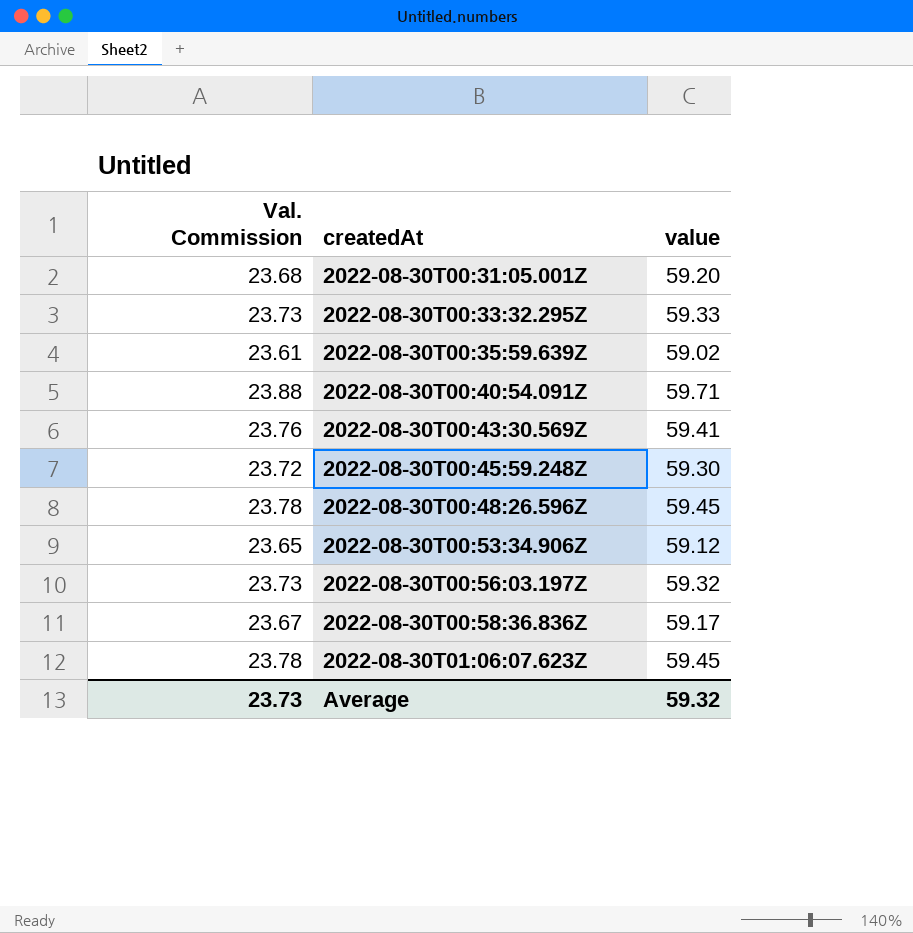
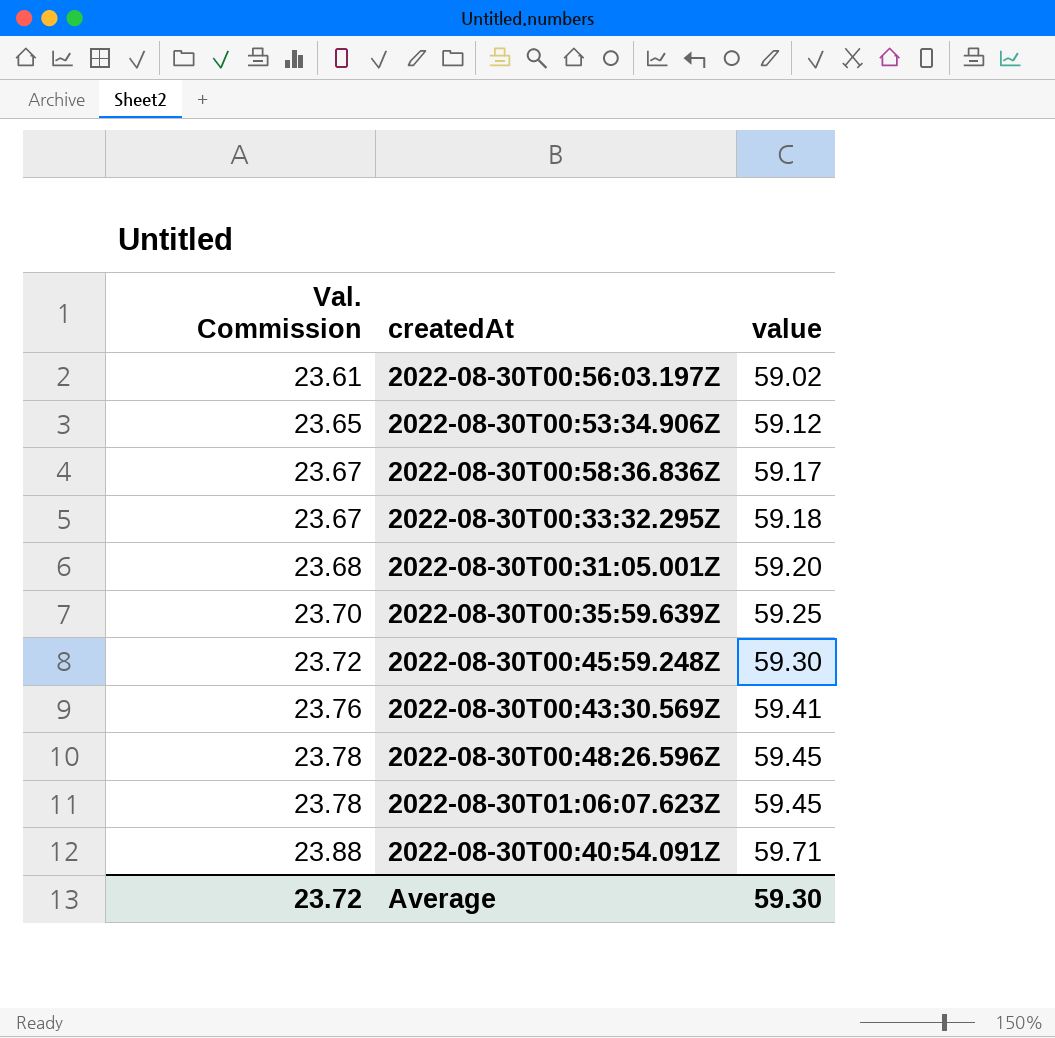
row order: createdAt ascending -> Val. Commission ascending
2022-08-30T00:56:03.197Z | Val. Commission: 23.73 -> 23.61
2022-08-30T00:56:03.197Z | value: 59.32 -> 59.02
2022-08-30T00:33:32.295Z | Val. Commission: 23.73 -> 23.67
2022-08-30T00:33:32.295Z | value: 59.33 -> 59.18
2022-08-30T00:35:59.639Z | Val. Commission: 23.61 -> 23.70
2022-08-30T00:35:59.639Z | value: 59.02 -> 59.25
Average | Val. Commission: 23.73 -> 23.72
Average | value: 59.32 -> 59.30

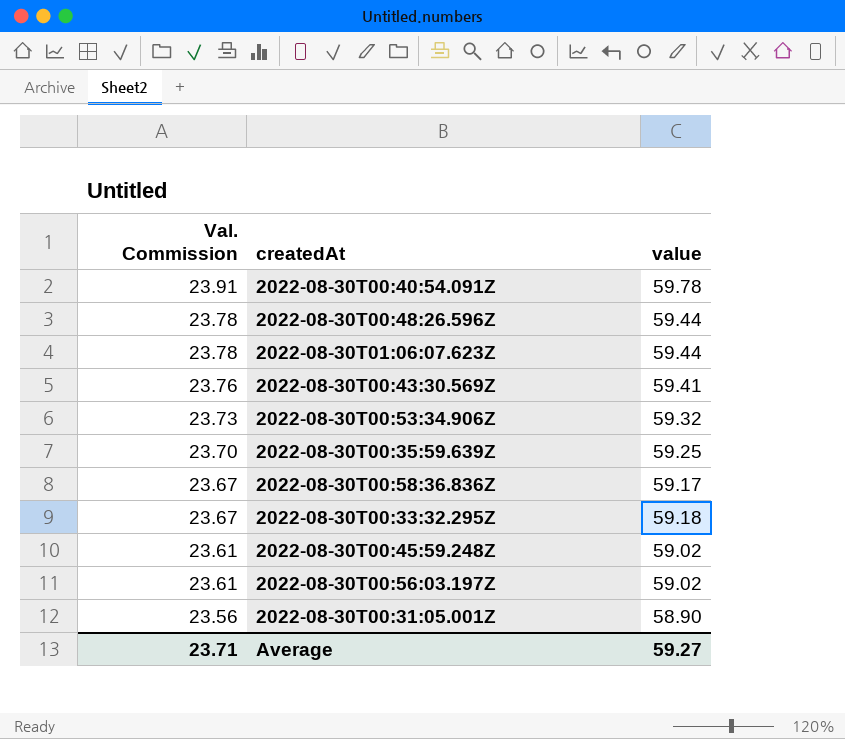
row order: Val. Commission ascending -> Val. Commission descending
2022-08-30T00:40:54.091Z | Val. Commission: 23.88 -> 23.91
2022-08-30T00:40:54.091Z | value: 59.71 -> 59.78
2022-08-30T00:48:26.596Z | value: 59.45 -> 59.44
2022-08-30T01:06:07.623Z | value: 59.45 -> 59.44
2022-08-30T00:53:34.906Z | Val. Commission: 23.65 -> 23.73
2022-08-30T00:53:34.906Z | value: 59.12 -> 59.32
2022-08-30T00:45:59.248Z | Val. Commission: 23.72 -> 23.61
2022-08-30T00:45:59.248Z | value: 59.30 -> 59.02
2022-08-30T00:31:05.001Z | Val. Commission: 23.68 -> 23.56
2022-08-30T00:31:05.001Z | value: 59.20 -> 58.90
Average | Val. Commission: 23.72 -> 23.71
Average | value: 59.30 -> 59.27

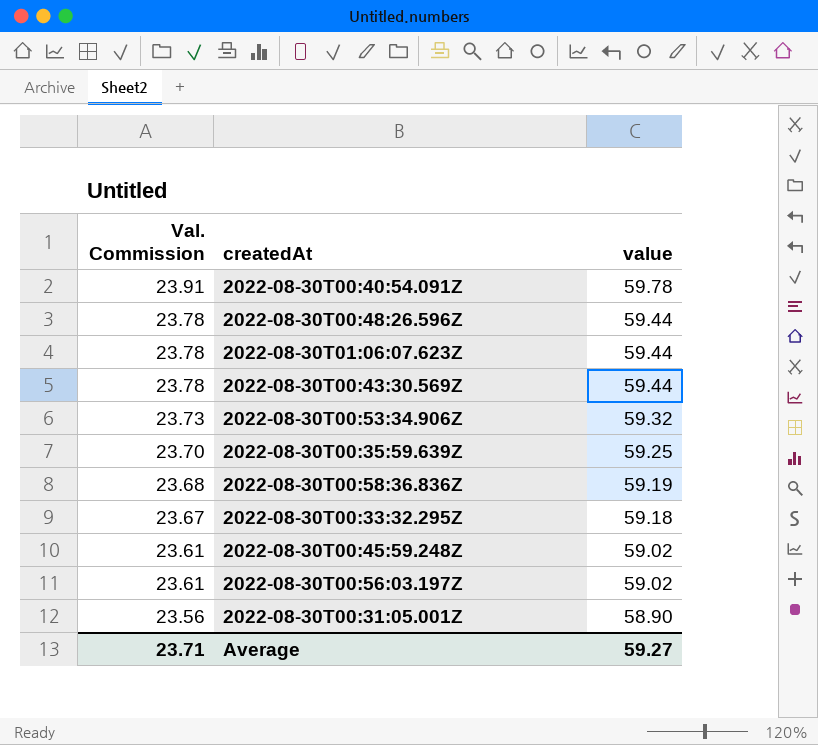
2022-08-30T00:43:30.569Z | Val. Commission: 23.76 -> 23.78
2022-08-30T00:43:30.569Z | value: 59.41 -> 59.44
2022-08-30T00:58:36.836Z | Val. Commission: 23.67 -> 23.68
2022-08-30T00:58:36.836Z | value: 59.17 -> 59.19

